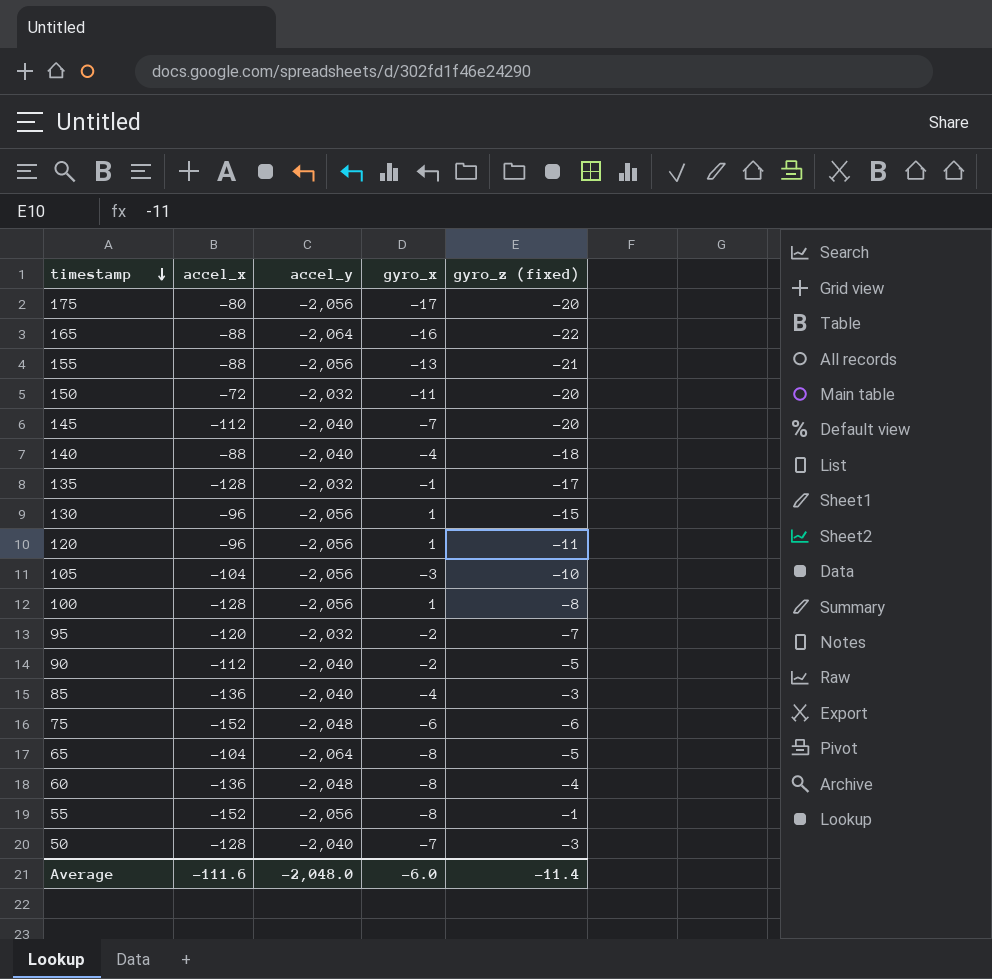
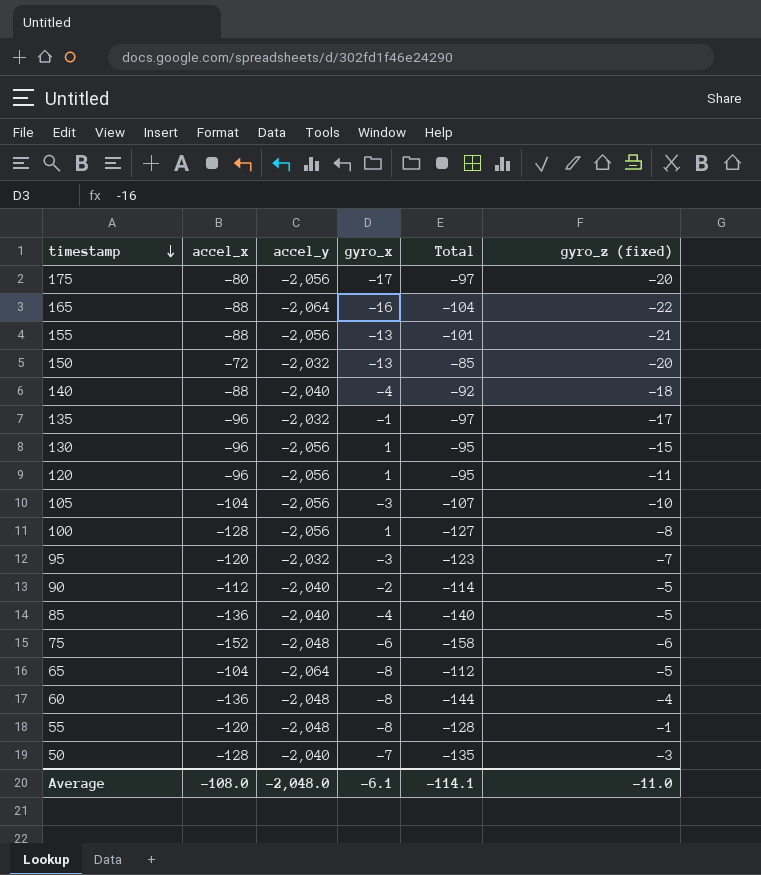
column Total | formula: none -> [accel_x] + [gyro_x]
row 145: -112 | -2,040 | -7 | -20 -> none
150 | gyro_x: -11 -> -13
135 | accel_x: -128 -> -96
95 | gyro_x: -2 -> -3
85 | gyro_z (fixed): -3 -> -5
55 | accel_x: -152 -> -120
55 | accel_y: -2,056 -> -2,048
Average | accel_x: -111.6 -> -108.0
Average | gyro_x: -6.0 -> -6.1
Average | gyro_z (fixed): -11.4 -> -11.0

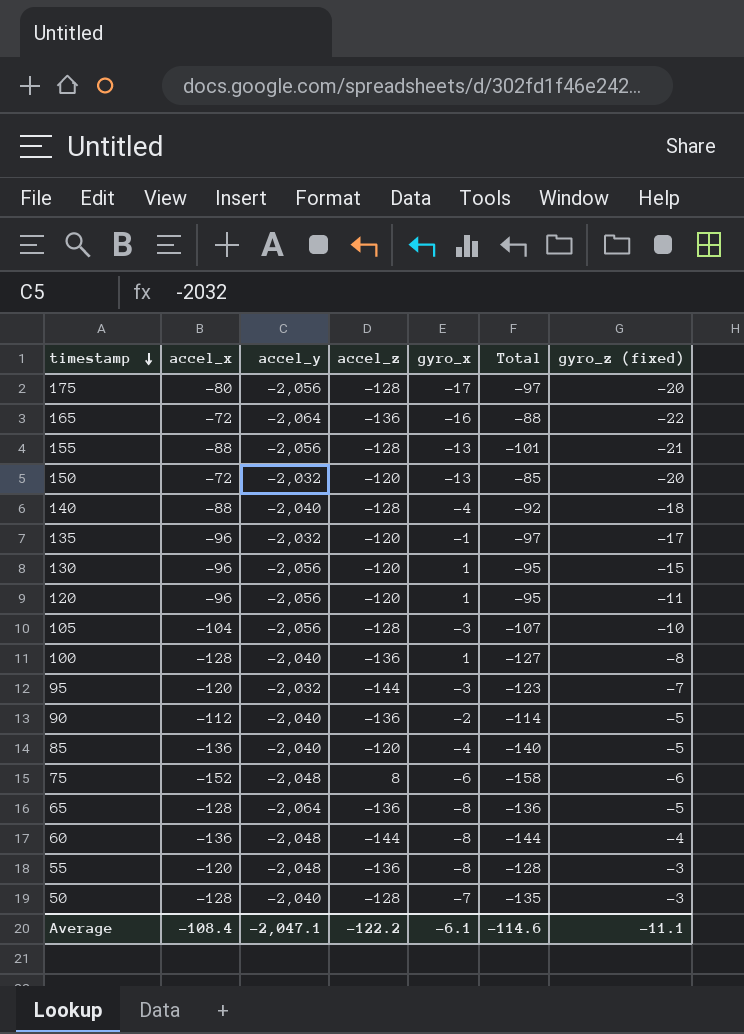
column accel_z | position: none -> 4
165 | accel_x: -88 -> -72
165 | Total: -104 -> -88
100 | accel_y: -2,056 -> -2,040
65 | accel_x: -104 -> -128
65 | Total: -112 -> -136
55 | gyro_z (fixed): -1 -> -3
Average | accel_x: -108.0 -> -108.4
Average | accel_y: -2,048.0 -> -2,047.1
Average | Total: -114.1 -> -114.6
Average | gyro_z (fixed): -11.0 -> -11.1

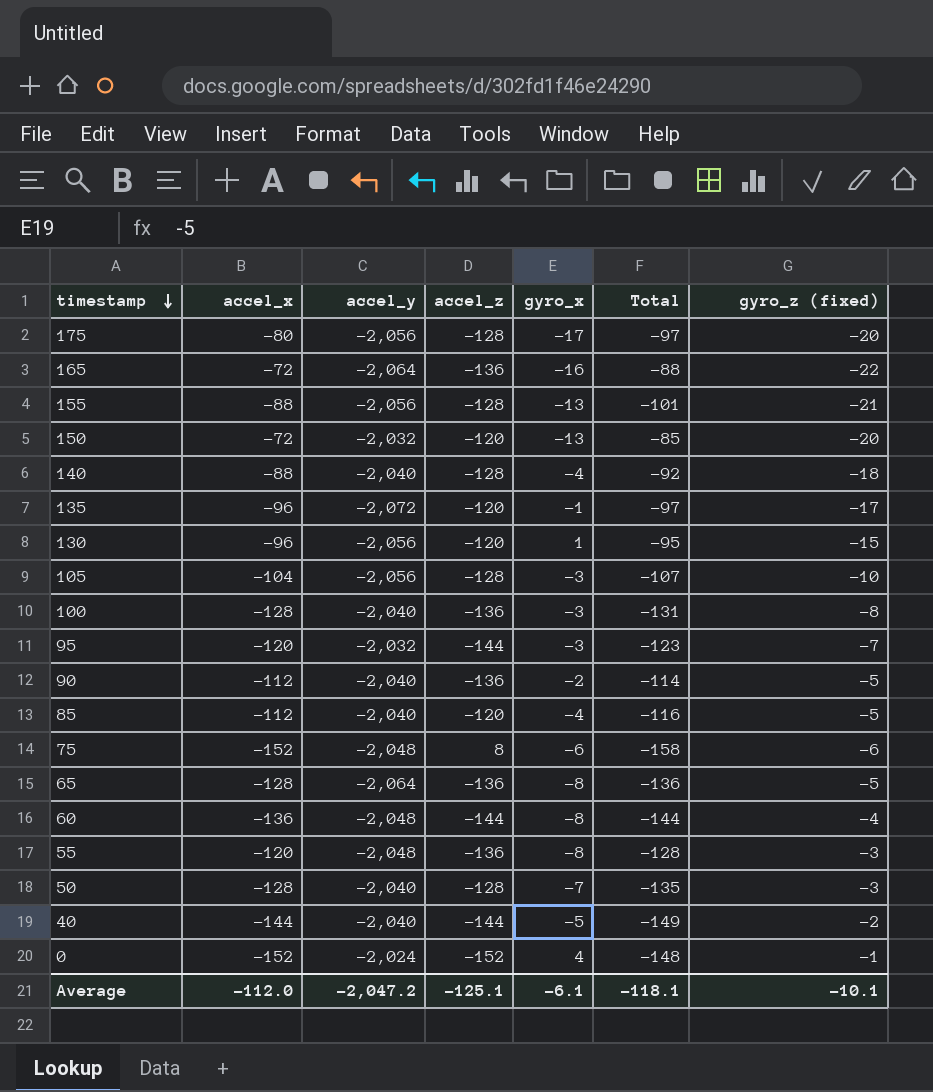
row 120: -96 | -2,056 | -120 | 1 | -95 | -11 -> none
135 | accel_y: -2,032 -> -2,072
100 | gyro_x: 1 -> -3
100 | Total: -127 -> -131
85 | accel_x: -136 -> -112
85 | Total: -140 -> -116
row 40: none -> -144 | -2,040 | -144 | -5 | -149 | -2
row 0: none -> -152 | -2,024 | -152 | 4 | -148 | -1
Average | accel_x: -108.4 -> -112.0
Average | accel_y: -2,047.1 -> -2,047.2
Average | accel_z: -122.2 -> -125.1
Average | Total: -114.6 -> -118.1
Average | gyro_z (fixed): -11.1 -> -10.1

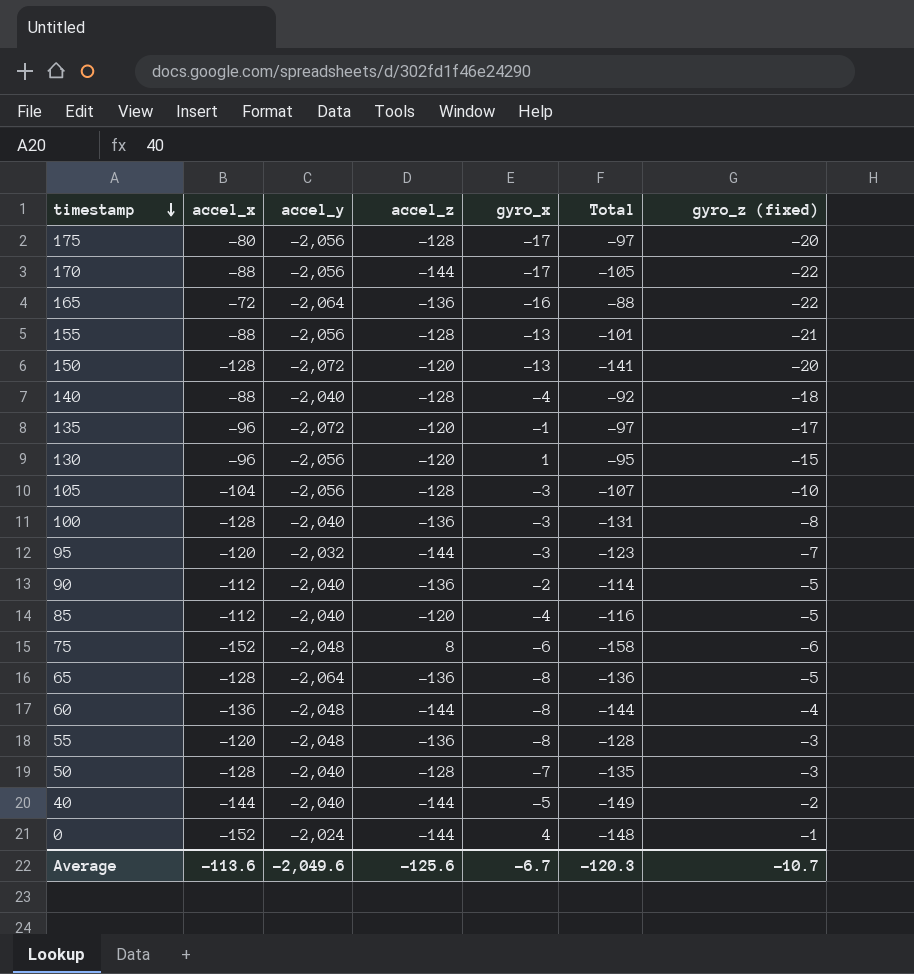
row 170: none -> -88 | -2,056 | -144 | -17 | -105 | -22
150 | accel_x: -72 -> -128
150 | accel_y: -2,032 -> -2,072
150 | Total: -85 -> -141
0 | accel_z: -152 -> -144
Average | accel_x: -112.0 -> -113.6
Average | accel_y: -2,047.2 -> -2,049.6
Average | accel_z: -125.1 -> -125.6
Average | gyro_x: -6.1 -> -6.7
Average | Total: -118.1 -> -120.3
Average | gyro_z (fixed): -10.1 -> -10.7

